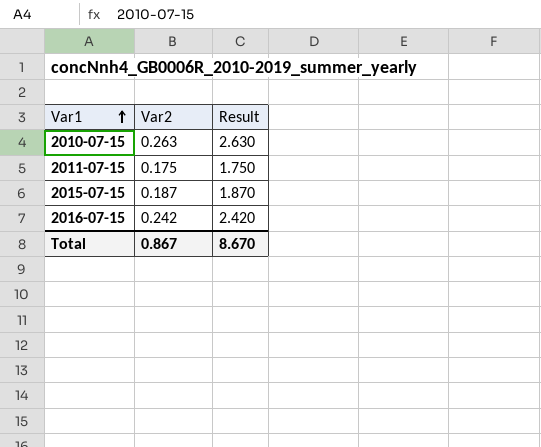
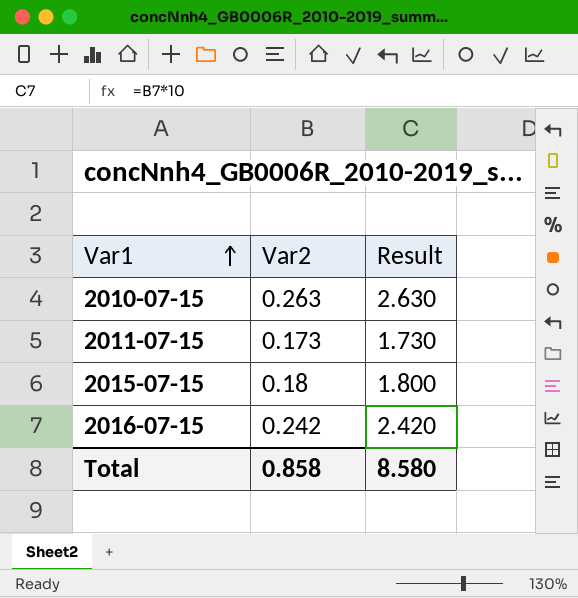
2011-07-15 | Var2: 0.175 -> 0.173
2011-07-15 | Result: 1.750 -> 1.730
2015-07-15 | Var2: 0.187 -> 0.18
2015-07-15 | Result: 1.870 -> 1.800
Total | Var2: 0.867 -> 0.858
Total | Result: 8.670 -> 8.580

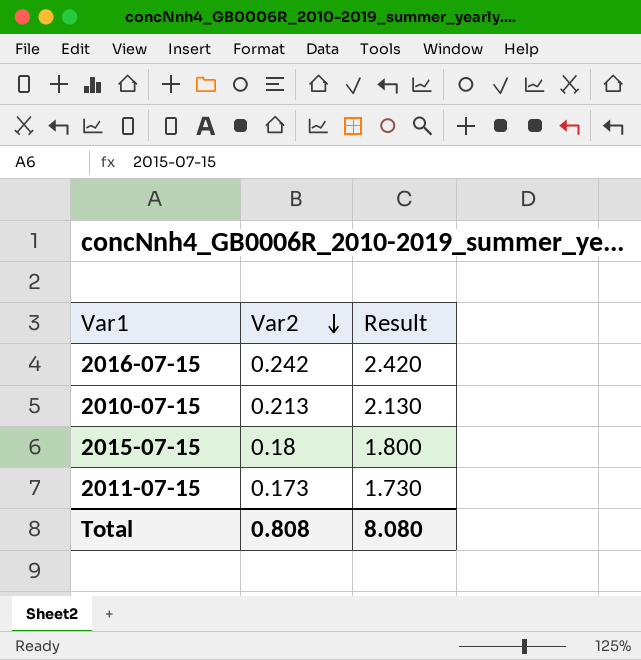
row order: Var1 ascending -> Var2 descending
2010-07-15 | Var2: 0.263 -> 0.213
2010-07-15 | Result: 2.630 -> 2.130
Total | Var2: 0.858 -> 0.808
Total | Result: 8.580 -> 8.080

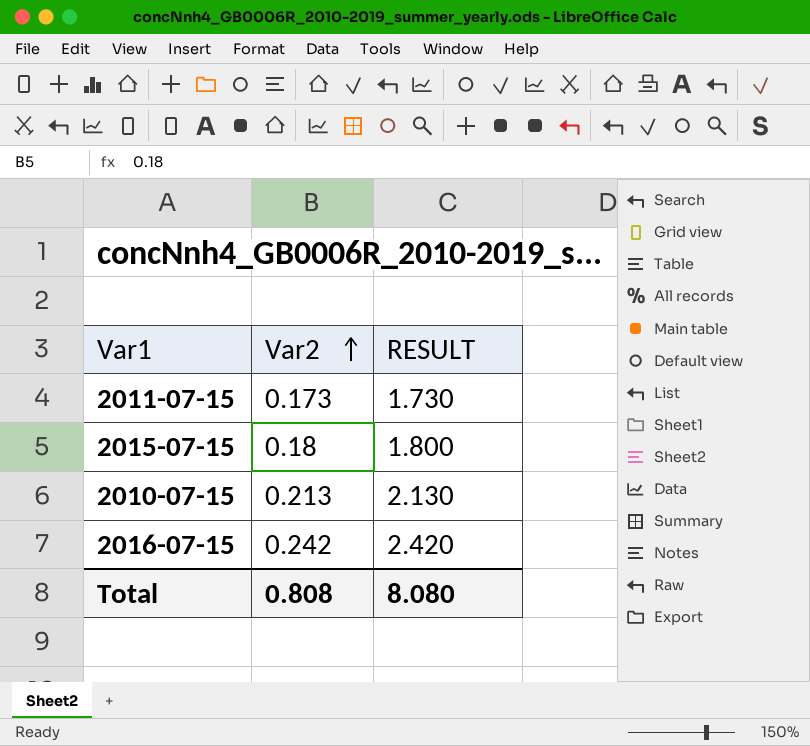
row order: Var2 descending -> Var2 ascending
column name: Result -> RESULT

